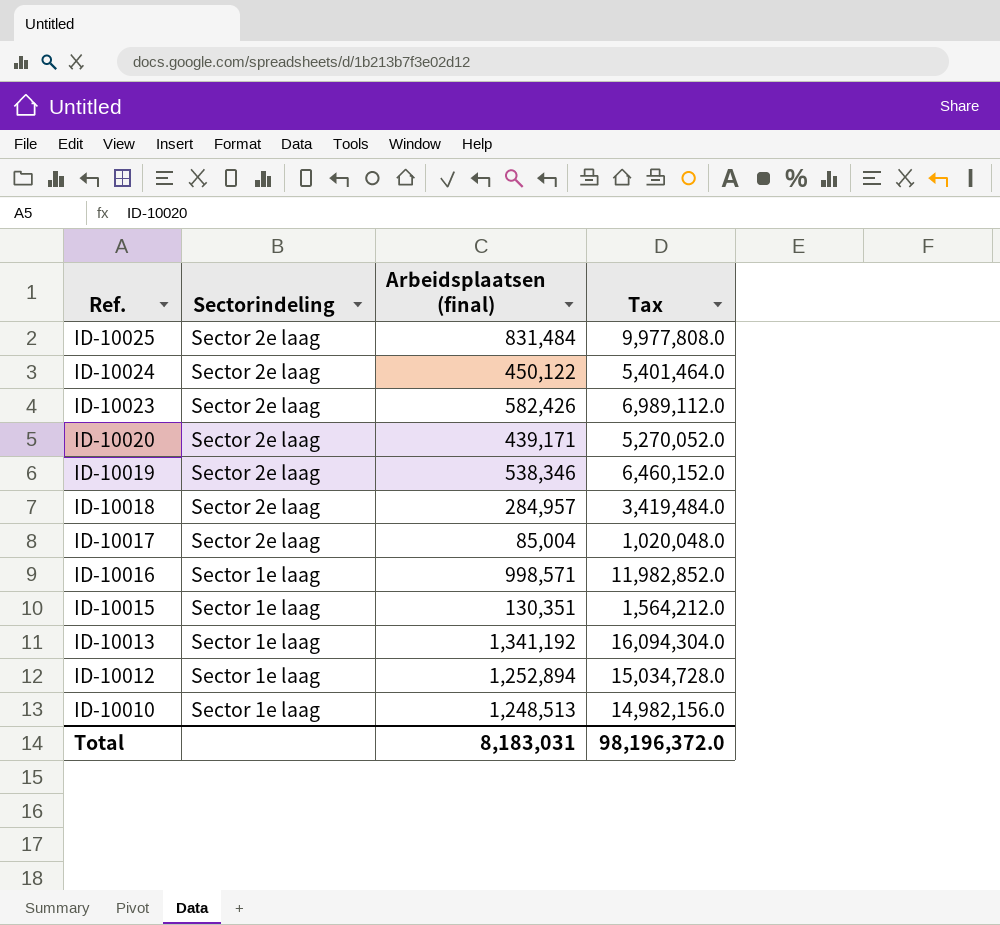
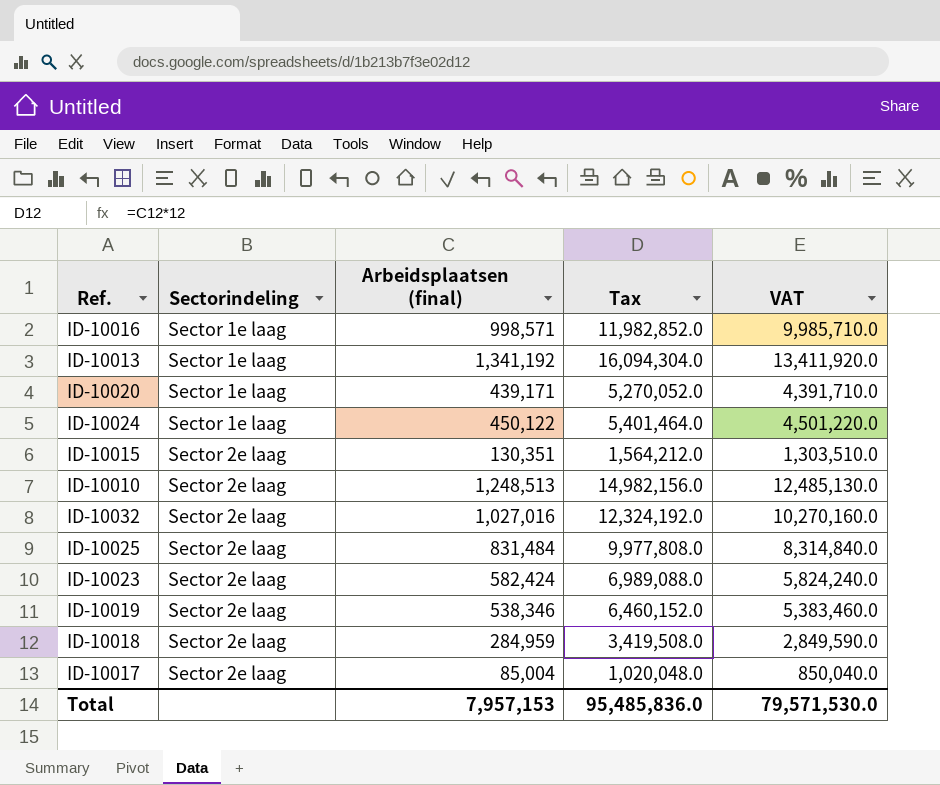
row order: Ref. descending -> Sectorindeling ascending
column VAT | formula: none -> [Arbeidsplaatsen (final)] * 10
row ID-10012: Sector 1e laag | 1,252,894 | 15,034,728.0 -> none
ID-10020 | Sectorindeling: Sector 2e laag -> Sector 1e laag
ID-10024 | Sectorindeling: Sector 2e laag -> Sector 1e laag
ID-10015 | Sectorindeling: Sector 1e laag -> Sector 2e laag
ID-10010 | Sectorindeling: Sector 1e laag -> Sector 2e laag
row ID-10032: none -> Sector 2e laag | 1,027,016 | 12,324,192.0 | 10,270,160.0
ID-10023 | Arbeidsplaatsen (final): 582,426 -> 582,424
ID-10023 | Tax: 6,989,112.0 -> 6,989,088.0
ID-10018 | Arbeidsplaatsen (final): 284,957 -> 284,959
ID-10018 | Tax: 3,419,484.0 -> 3,419,508.0
Total | Arbeidsplaatsen (final): 8,183,031 -> 7,957,153
Total | Tax: 98,196,372.0 -> 95,485,836.0

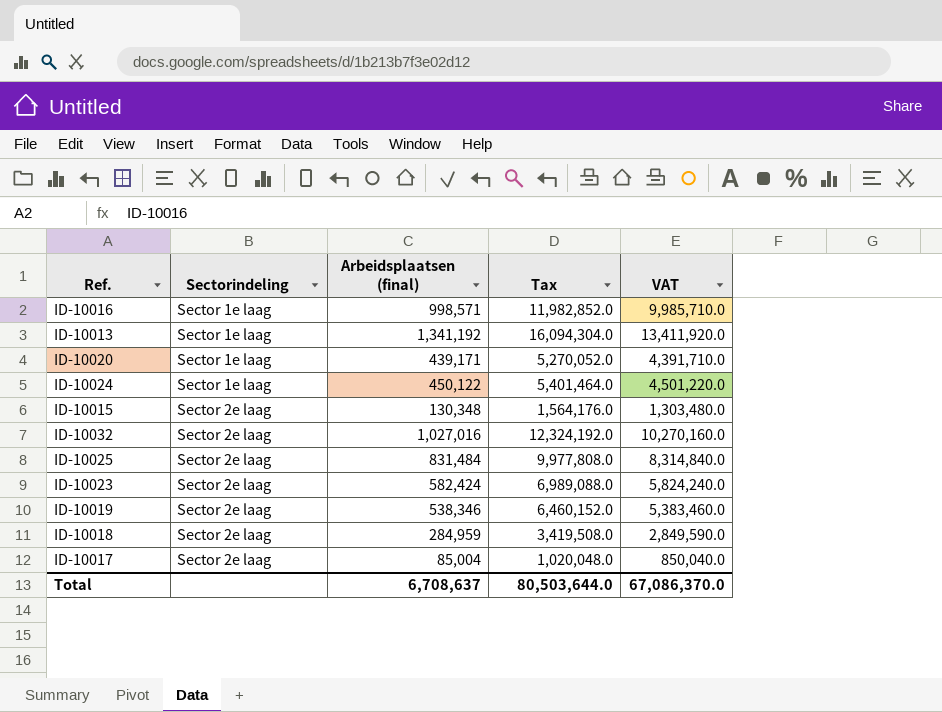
row ID-10010: Sector 2e laag | 1,248,513 | 14,982,156.0 | 12,485,130.0 -> none
ID-10015 | Arbeidsplaatsen (final): 130,351 -> 130,348
ID-10015 | Tax: 1,564,212.0 -> 1,564,176.0
ID-10015 | VAT: 1,303,510.0 -> 1,303,480.0
Total | Arbeidsplaatsen (final): 7,957,153 -> 6,708,637
Total | Tax: 95,485,836.0 -> 80,503,644.0
Total | VAT: 79,571,530.0 -> 67,086,370.0

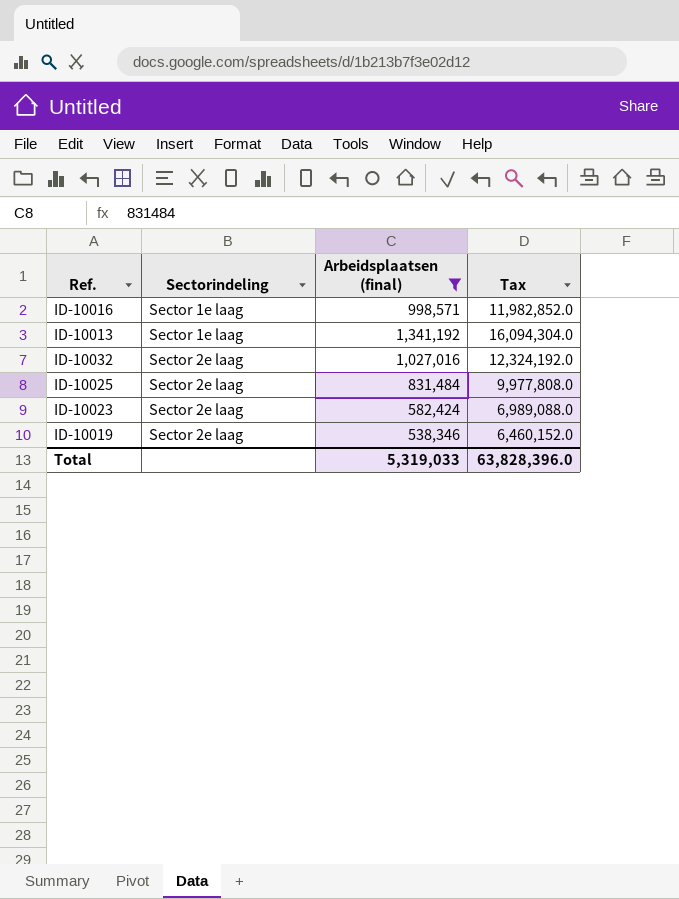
filter: none -> Arbeidsplaatsen (final) >= 538,346
column VAT | formula: [Arbeidsplaatsen (final)] * 10 -> none
Total | Arbeidsplaatsen (final): 6,708,637 -> 5,319,033
Total | Tax: 80,503,644.0 -> 63,828,396.0

